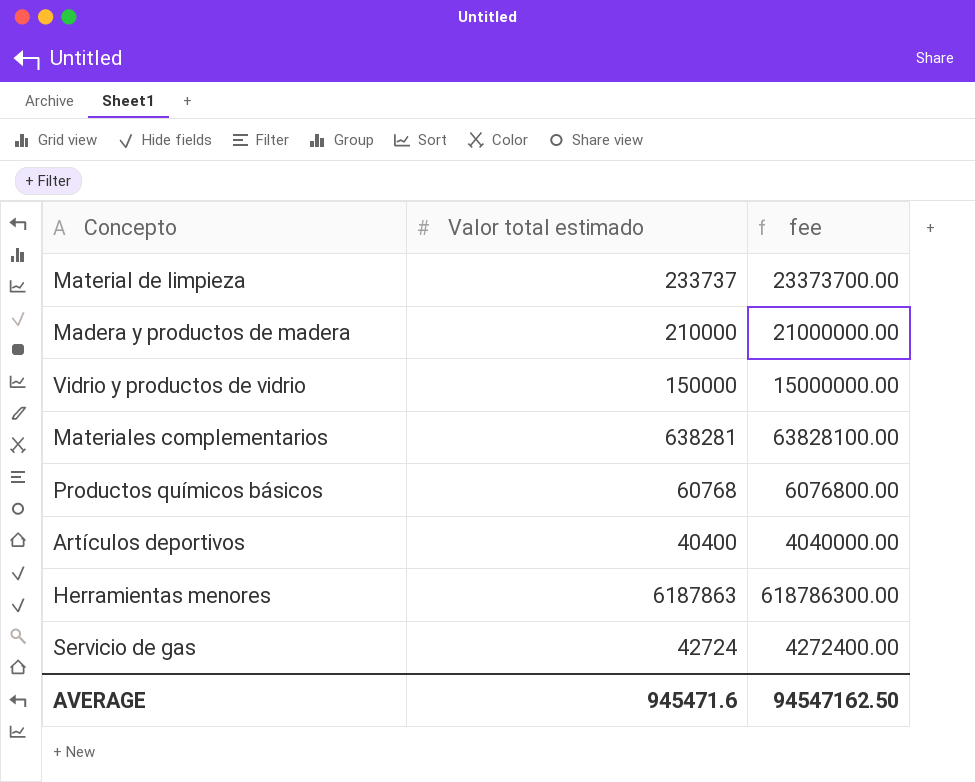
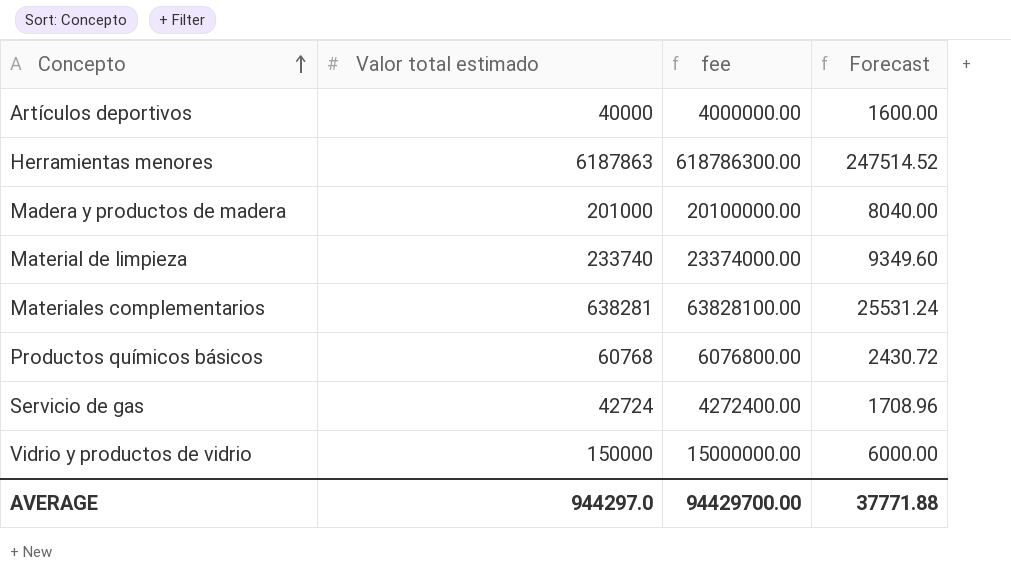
row order: none -> Concepto ascending
column Forecast | formula: none -> [Valor total estimado] * 0.04
Artículos deportivos | Valor total estimado: 40400 -> 40000
Artículos deportivos | fee: 4040000.00 -> 4000000.00
Madera y productos de madera | Valor total estimado: 210000 -> 201000
Madera y productos de madera | fee: 21000000.00 -> 20100000.00
Material de limpieza | Valor total estimado: 233737 -> 233740
Material de limpieza | fee: 23373700.00 -> 23374000.00
AVERAGE | Valor total estimado: 945471.6 -> 944297.0
AVERAGE | fee: 94547162.50 -> 94429700.00

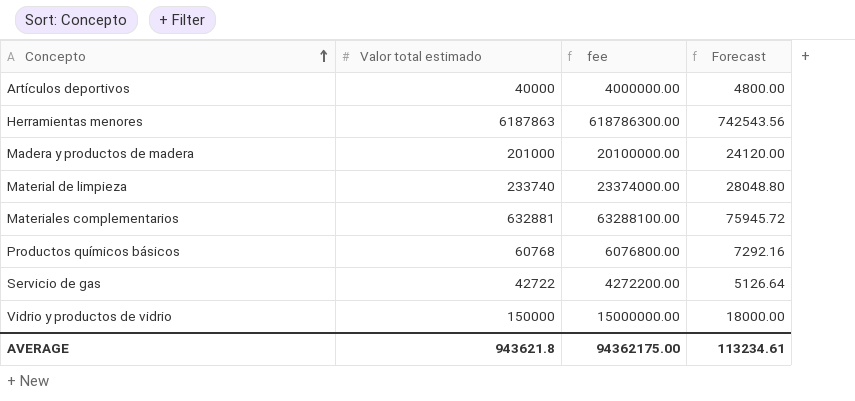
column Forecast | formula: [Valor total estimado] * 0.04 -> [Valor total estimado] * 0.12
Materiales complementarios | Valor total estimado: 638281 -> 632881
Materiales complementarios | fee: 63828100.00 -> 63288100.00
Servicio de gas | Valor total estimado: 42724 -> 42722
Servicio de gas | fee: 4272400.00 -> 4272200.00
AVERAGE | Valor total estimado: 944297.0 -> 943621.8
AVERAGE | fee: 94429700.00 -> 94362175.00
AVERAGE | Forecast: 37771.88 -> 113234.61

